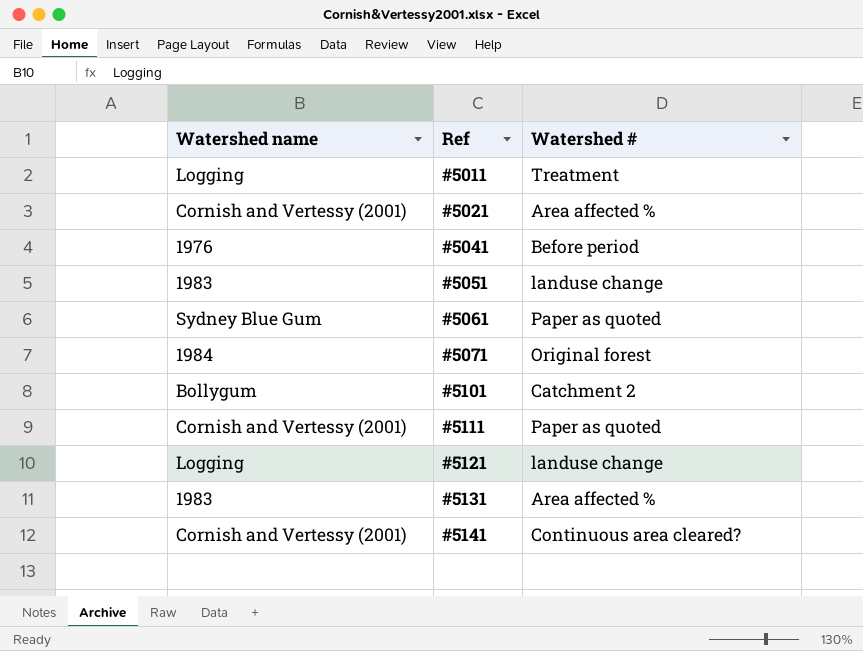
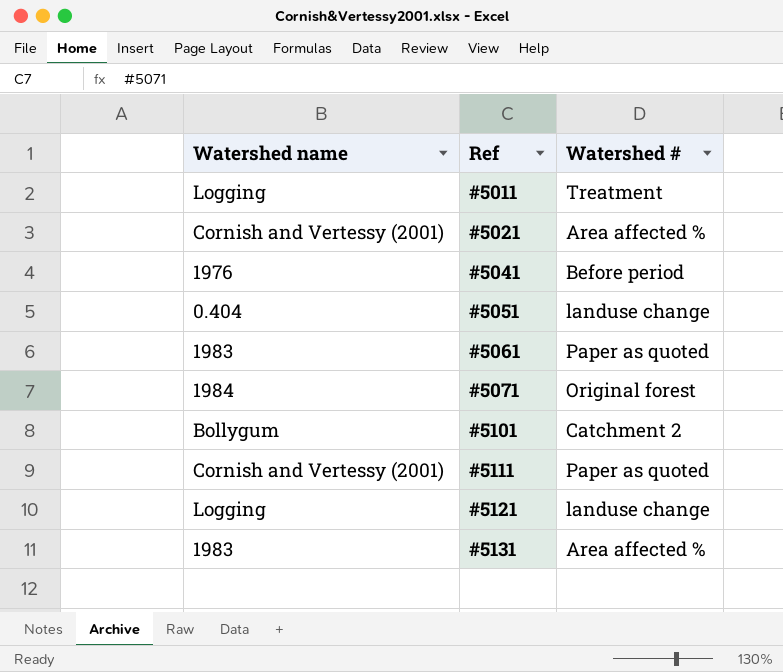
row #5141: Cornish and Vertessy (2001) | Continuous area cleared? -> none
#5051 | Watershed name: 1983 -> 0.404
#5061 | Watershed name: Sydney Blue Gum -> 1983

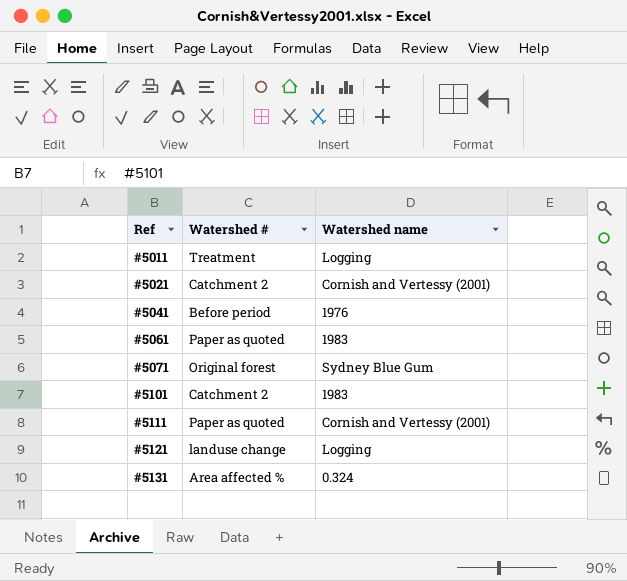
column Watershed name | position: 1 -> 3
row #5051: 0.404 | landuse change -> none
#5021 | Watershed #: Area affected % -> Catchment 2
#5071 | Watershed name: 1984 -> Sydney Blue Gum
#5101 | Watershed name: Bollygum -> 1983
#5131 | Watershed name: 1983 -> 0.324

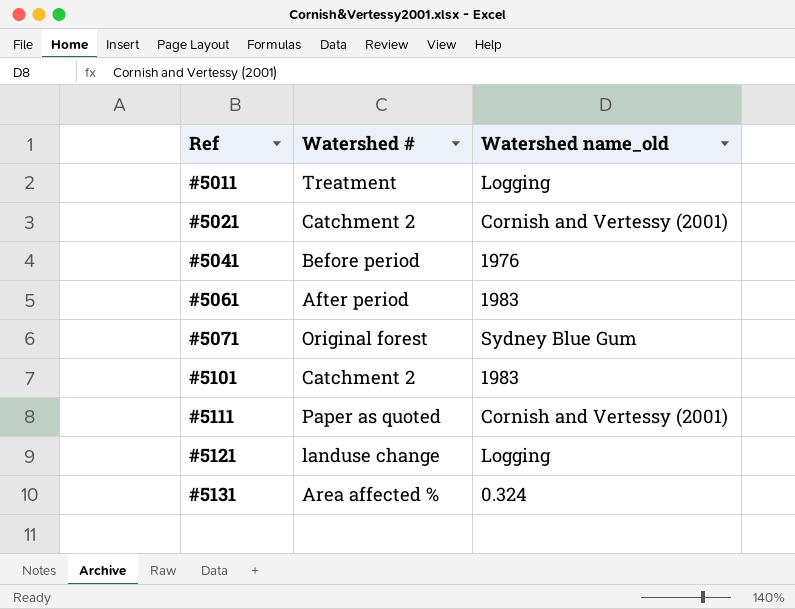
column name: Watershed name -> Watershed name_old
#5061 | Watershed #: Paper as quoted -> After period

